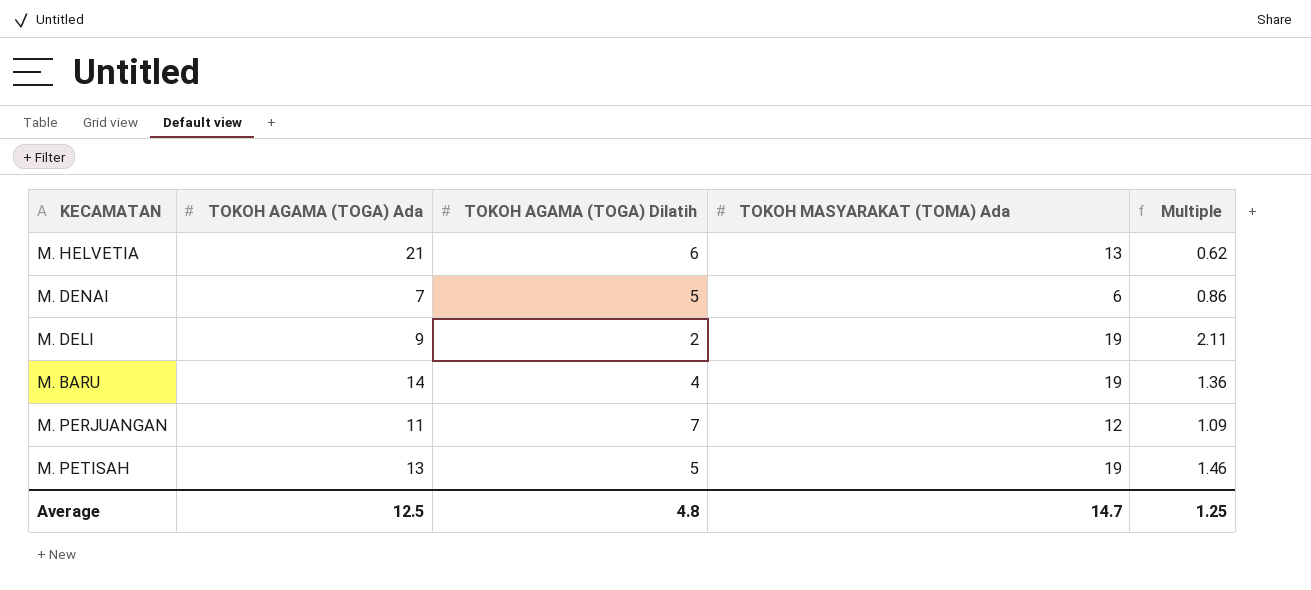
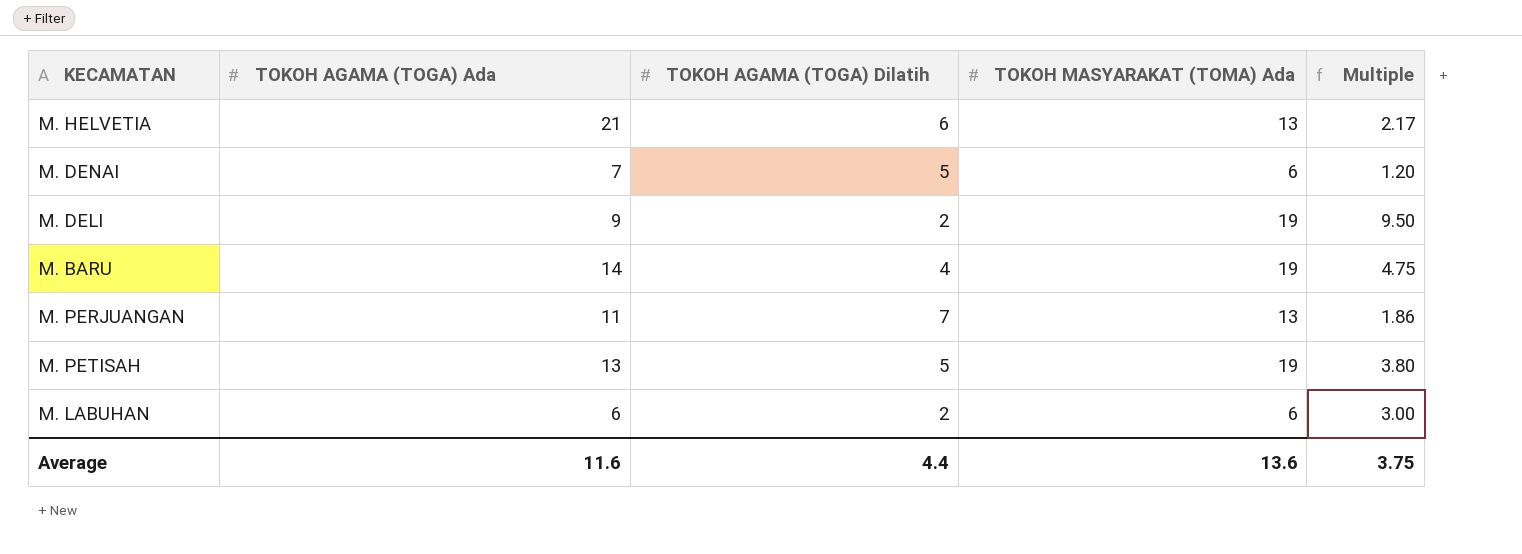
column Multiple | formula: [TOKOH MASYARAKAT (TOMA) Ada] / [TOKOH AGAMA (TOGA) Ada] -> [TOKOH MASYARAKAT (TOMA) Ada] / [TOKOH AGAMA (TOGA) Dilatih]
M. PERJUANGAN | TOKOH MASYARAKAT (TOMA) Ada: 12 -> 13
row M. LABUHAN: none -> 6 | 2 | 6 | 3.00
Average | TOKOH AGAMA (TOGA) Ada: 12.5 -> 11.6
Average | TOKOH AGAMA (TOGA) Dilatih: 4.8 -> 4.4
Average | TOKOH MASYARAKAT (TOMA) Ada: 14.7 -> 13.6
Average | Multiple: 1.25 -> 3.75

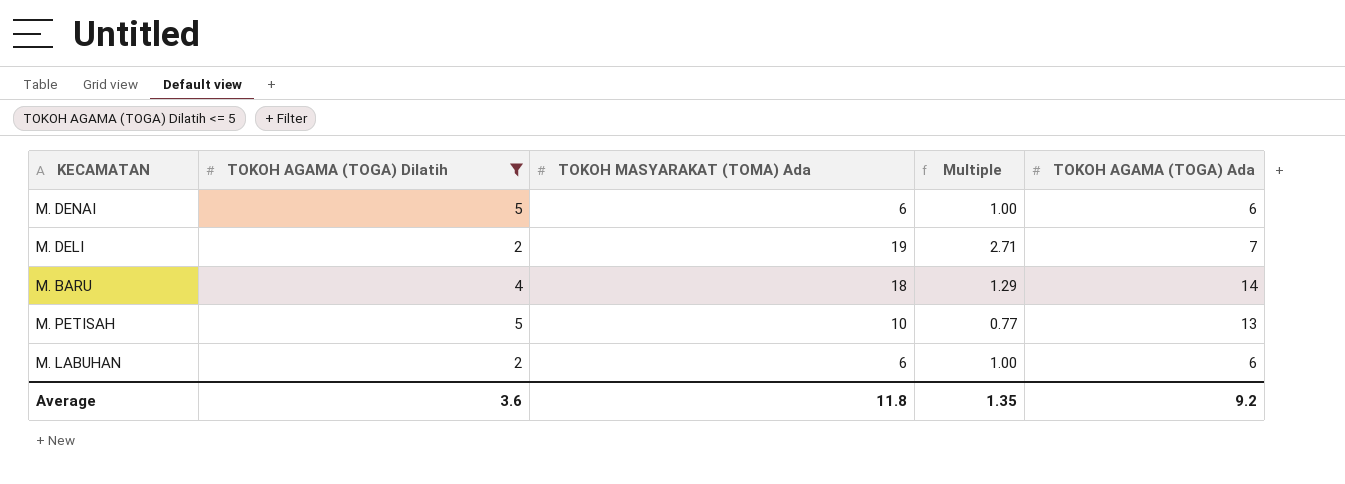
filter: none -> TOKOH AGAMA (TOGA) Dilatih <= 5
column Multiple | formula: [TOKOH MASYARAKAT (TOMA) Ada] / [TOKOH AGAMA (TOGA) Dilatih] -> [TOKOH MASYARAKAT (TOMA) Ada] / [TOKOH AGAMA (TOGA) Ada]
column TOKOH AGAMA (TOGA) Ada | position: 2 -> 5
M. DENAI | TOKOH AGAMA (TOGA) Ada: 7 -> 6
M. DELI | TOKOH AGAMA (TOGA) Ada: 9 -> 7
M. BARU | TOKOH MASYARAKAT (TOMA) Ada: 19 -> 18
M. PETISAH | TOKOH MASYARAKAT (TOMA) Ada: 19 -> 10
Average | TOKOH AGAMA (TOGA) Dilatih: 4.4 -> 3.6
Average | TOKOH MASYARAKAT (TOMA) Ada: 13.6 -> 11.8
Average | Multiple: 3.75 -> 1.35
Average | TOKOH AGAMA (TOGA) Ada: 11.6 -> 9.2

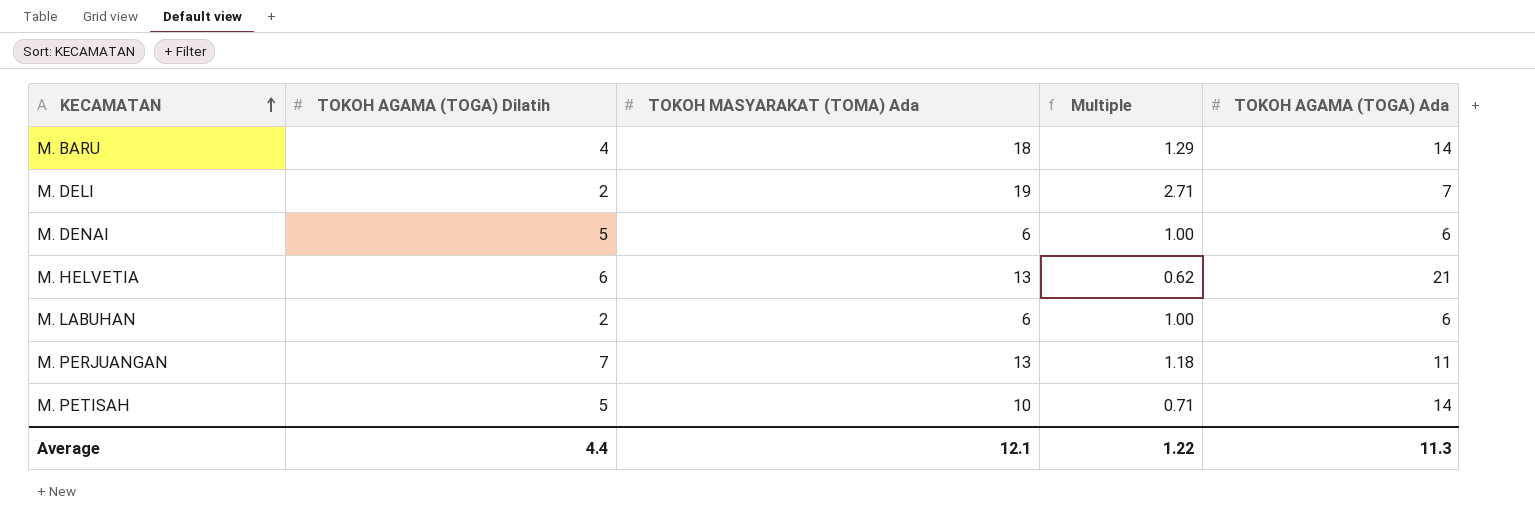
filter: TOKOH AGAMA (TOGA) Dilatih <= 5 -> none
row order: none -> KECAMATAN ascending
M. PETISAH | Multiple: 0.77 -> 0.71
M. PETISAH | TOKOH AGAMA (TOGA) Ada: 13 -> 14
Average | TOKOH AGAMA (TOGA) Dilatih: 3.6 -> 4.4
Average | TOKOH MASYARAKAT (TOMA) Ada: 11.8 -> 12.1
Average | Multiple: 1.35 -> 1.22
Average | TOKOH AGAMA (TOGA) Ada: 9.2 -> 11.3

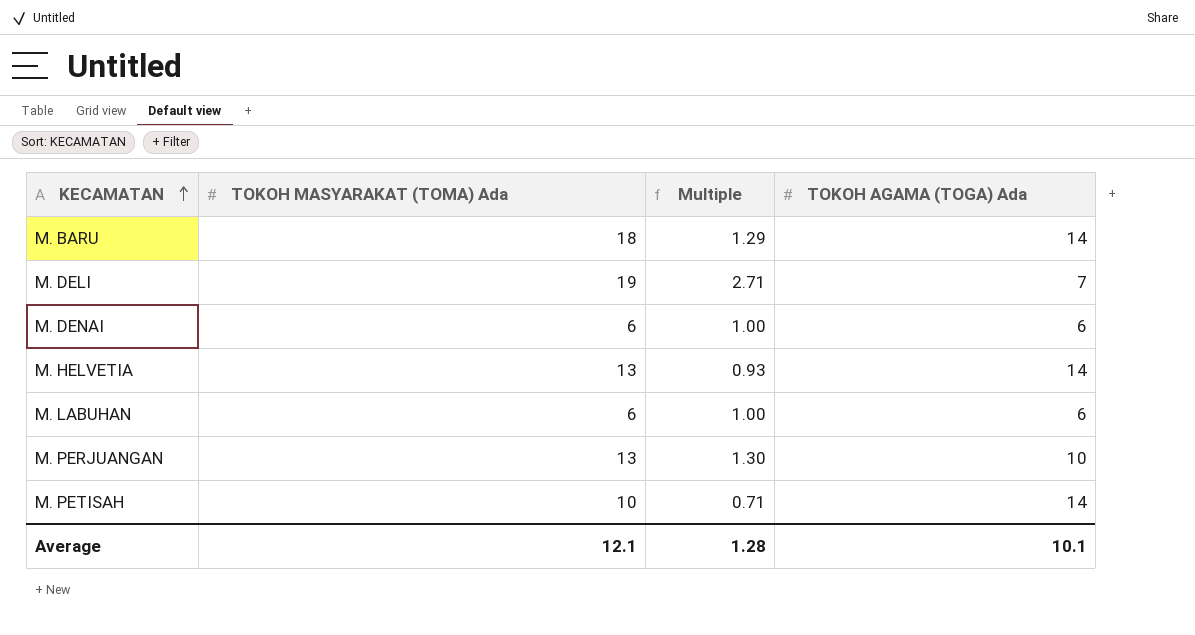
column TOKOH AGAMA (TOGA) Dilatih | position: 2 -> none
M. HELVETIA | Multiple: 0.62 -> 0.93
M. HELVETIA | TOKOH AGAMA (TOGA) Ada: 21 -> 14
M. PERJUANGAN | Multiple: 1.18 -> 1.30
M. PERJUANGAN | TOKOH AGAMA (TOGA) Ada: 11 -> 10
Average | Multiple: 1.22 -> 1.28
Average | TOKOH AGAMA (TOGA) Ada: 11.3 -> 10.1

